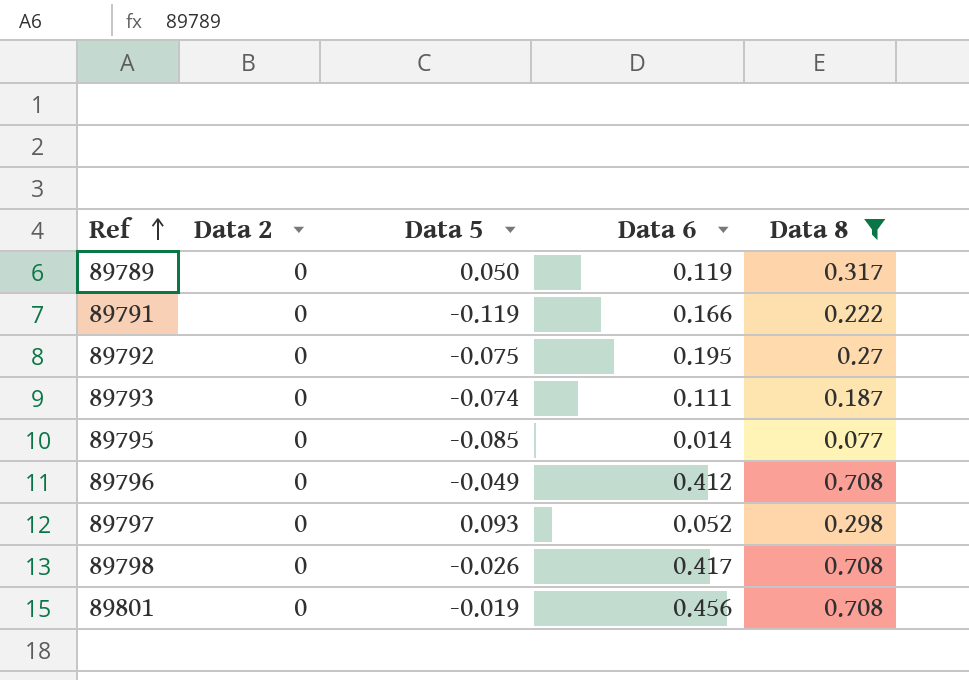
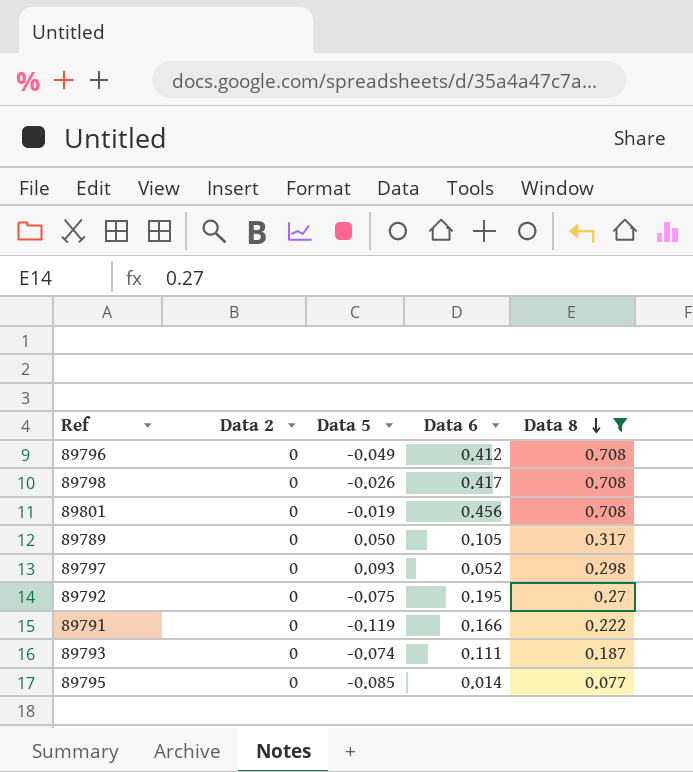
row order: Ref ascending -> Data 8 descending
89789 | Data 6: 0.119 -> 0.105

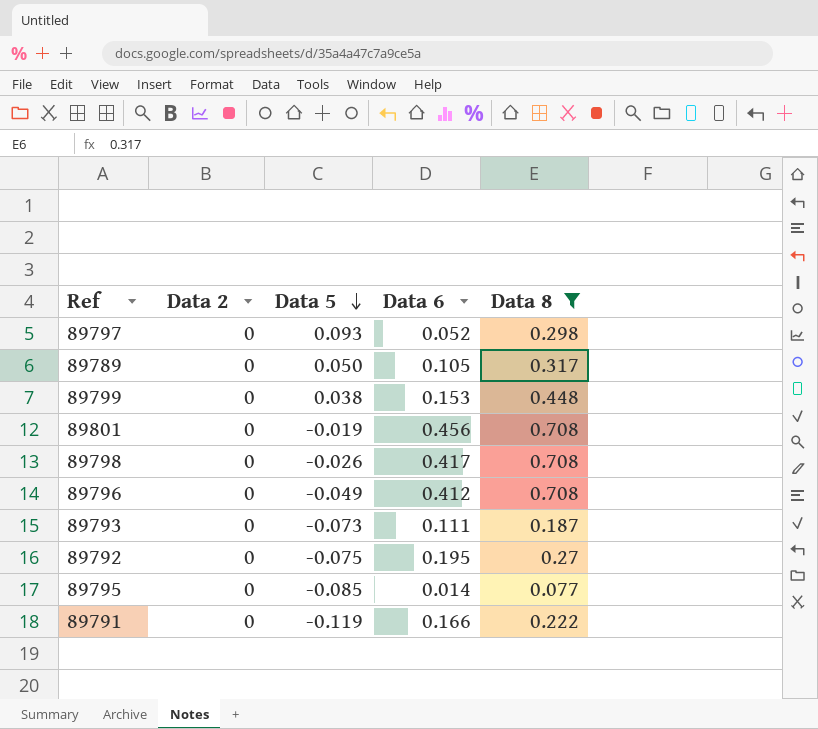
row order: Data 8 descending -> Data 5 descending
row 89799: none -> 0 | 0.038 | 0.153 | 0.448
89793 | Data 5: -0.074 -> -0.073

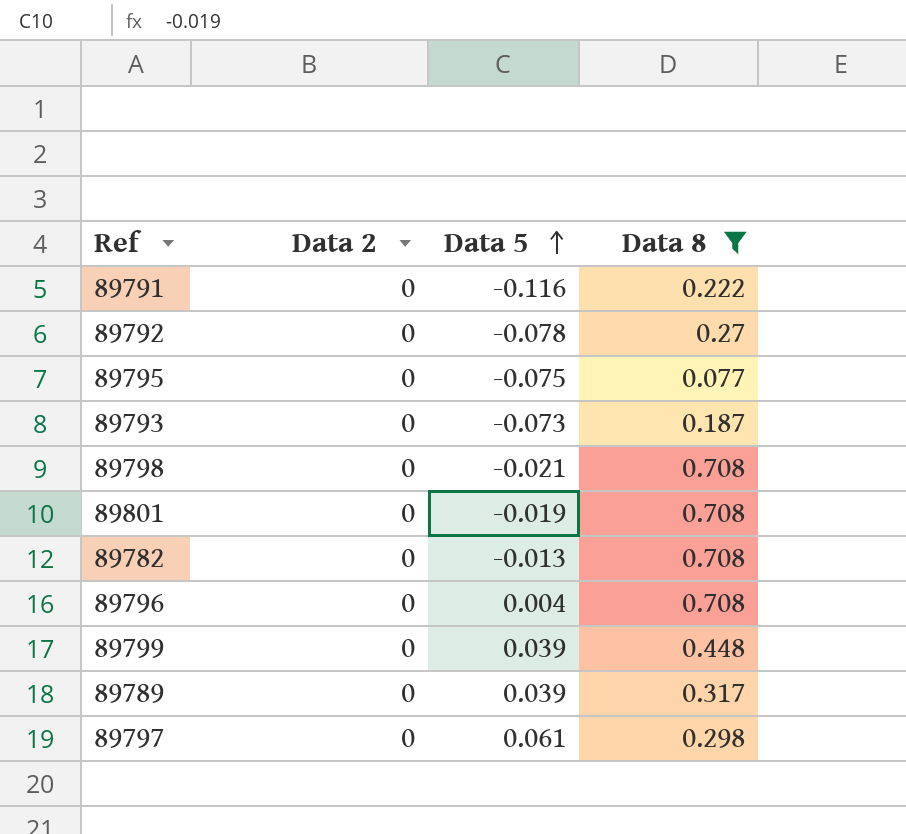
row order: Data 5 descending -> Data 5 ascending
column Data 6 | position: 4 -> none
89791 | Data 5: -0.119 -> -0.116
89792 | Data 5: -0.075 -> -0.078
89795 | Data 5: -0.085 -> -0.075
89798 | Data 5: -0.026 -> -0.021
row 89782: none -> 0 | -0.013 | 0.708
89796 | Data 5: -0.049 -> 0.004
89799 | Data 5: 0.038 -> 0.039
89789 | Data 5: 0.050 -> 0.039
89797 | Data 5: 0.093 -> 0.061

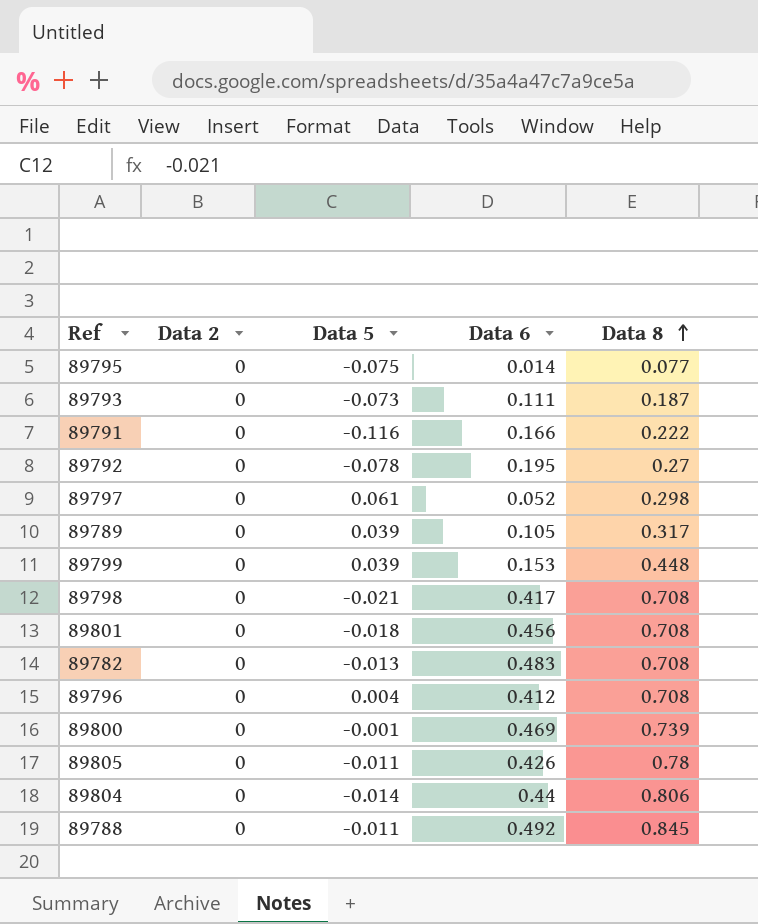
filter: Data 8 <= 0.708 -> none
row order: Data 5 ascending -> Data 8 ascending
column Data 6 | position: none -> 4
89801 | Data 5: -0.019 -> -0.018

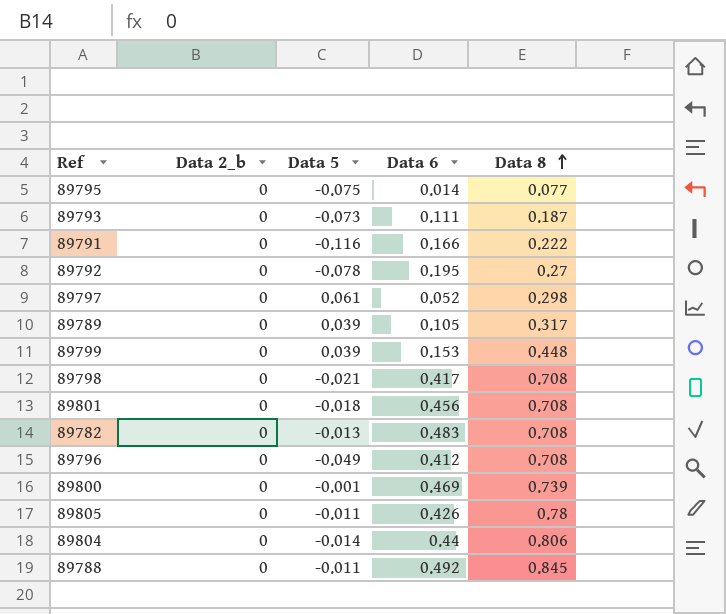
column name: Data 2 -> Data 2_b
89796 | Data 5: 0.004 -> -0.049

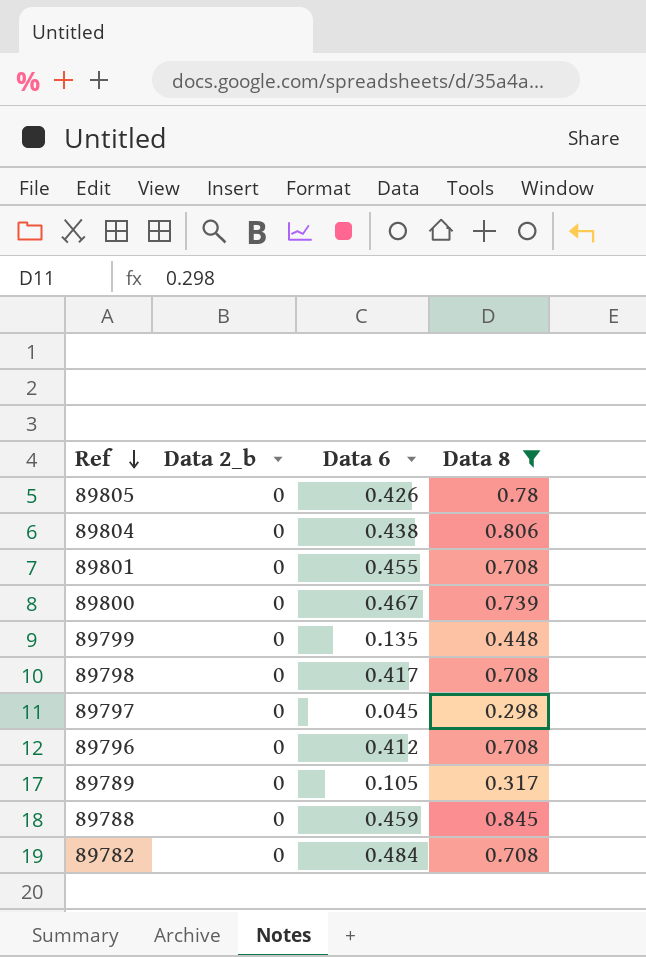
filter: none -> Data 8 >= 0.298
row order: Data 8 ascending -> Ref descending
column Data 5 | position: 3 -> none
89804 | Data 6: 0.44 -> 0.438
89801 | Data 6: 0.456 -> 0.455
89800 | Data 6: 0.469 -> 0.467
89799 | Data 6: 0.153 -> 0.135
89797 | Data 6: 0.052 -> 0.045
89788 | Data 6: 0.492 -> 0.459
89782 | Data 6: 0.483 -> 0.484

